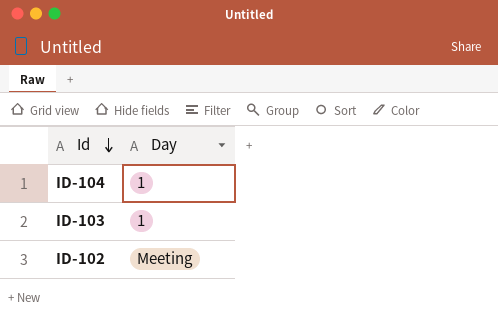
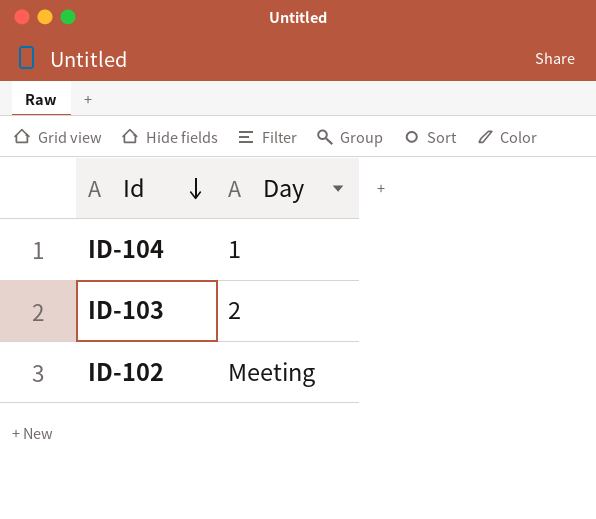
ID-103 | Day: 1 -> 2

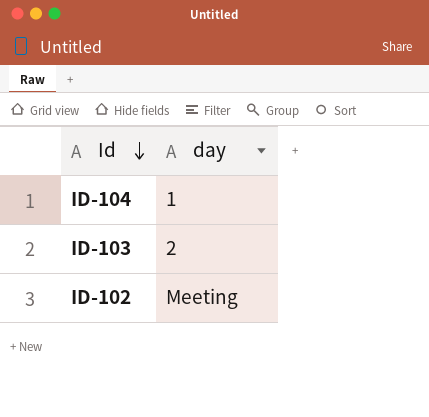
column name: Day -> day

